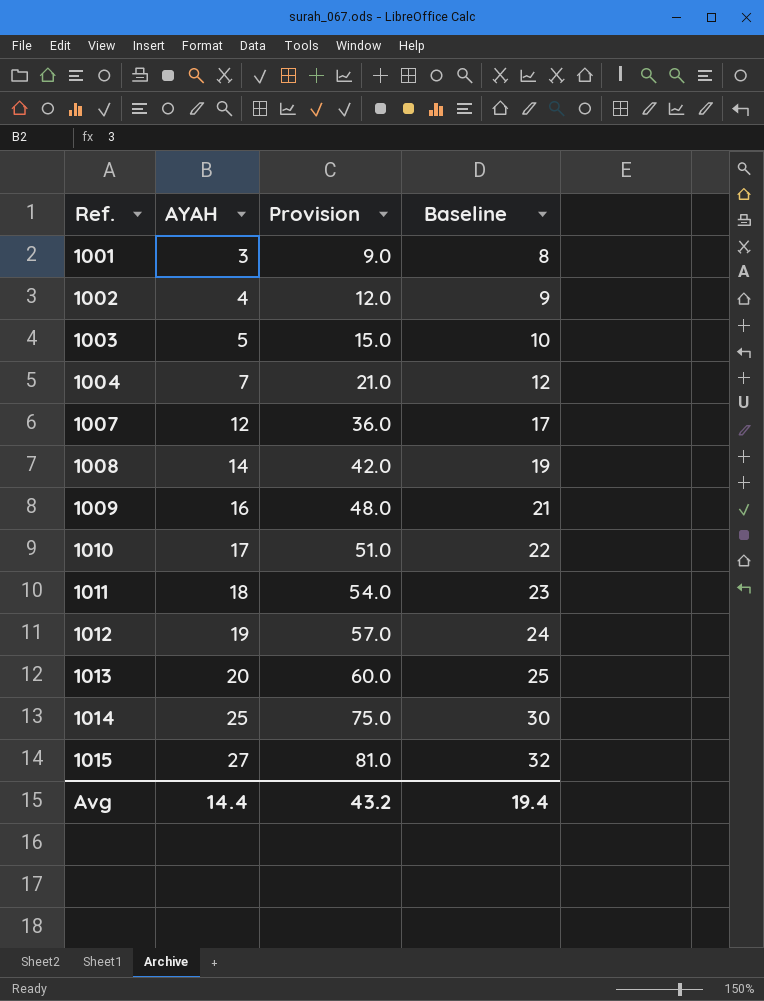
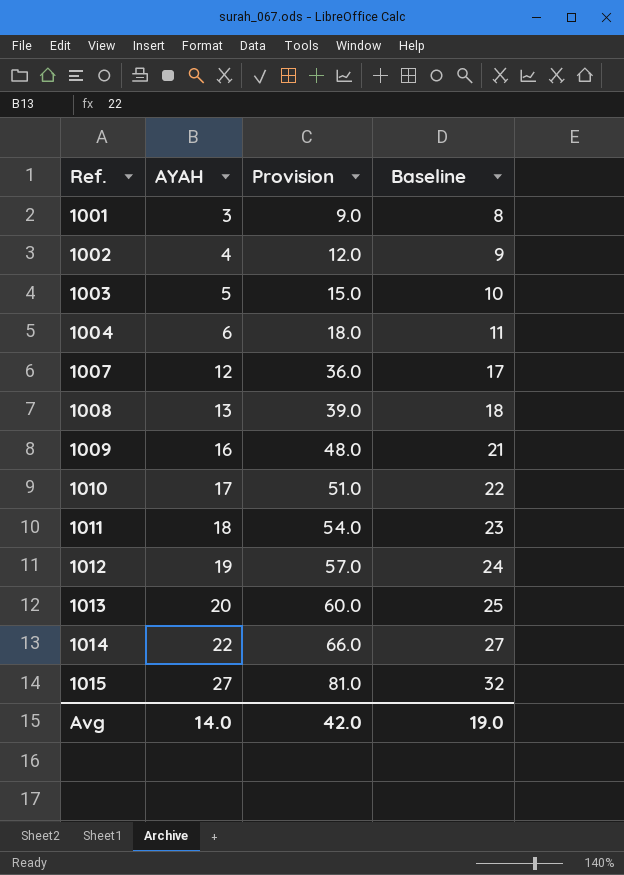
1004 | AYAH: 7 -> 6
1004 | Provision: 21.0 -> 18.0
1004 | Baseline: 12 -> 11
1008 | AYAH: 14 -> 13
1008 | Provision: 42.0 -> 39.0
1008 | Baseline: 19 -> 18
1014 | AYAH: 25 -> 22
1014 | Provision: 75.0 -> 66.0
1014 | Baseline: 30 -> 27
Avg | AYAH: 14.4 -> 14.0
Avg | Provision: 43.2 -> 42.0
Avg | Baseline: 19.4 -> 19.0

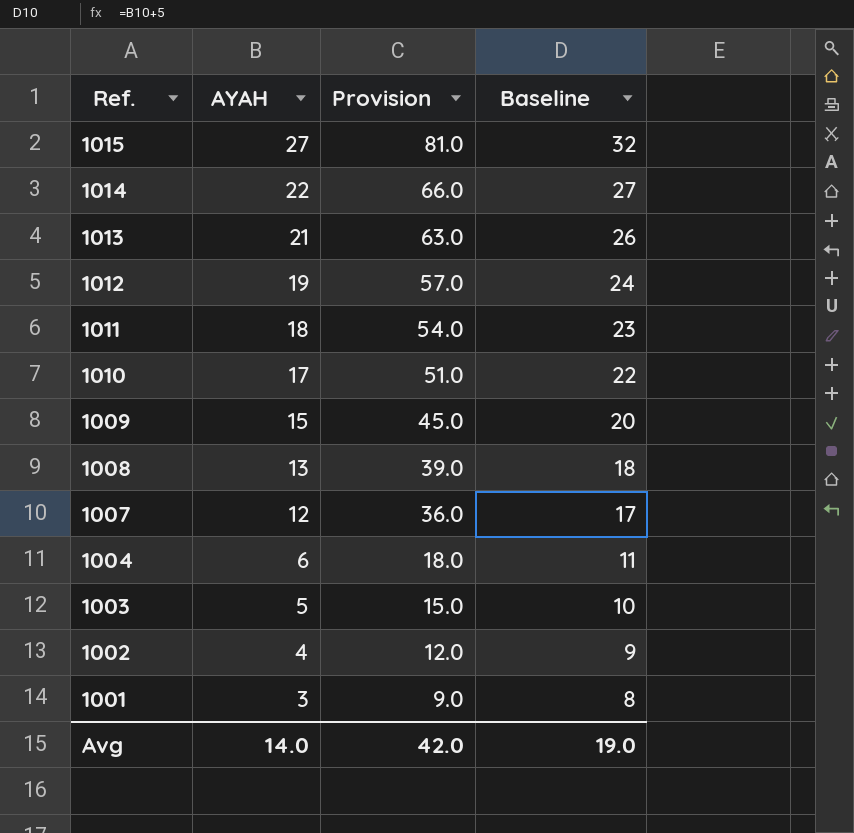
row order: Ref. ascending -> Ref. descending
1013 | AYAH: 20 -> 21
1013 | Provision: 60.0 -> 63.0
1013 | Baseline: 25 -> 26
1009 | AYAH: 16 -> 15
1009 | Provision: 48.0 -> 45.0
1009 | Baseline: 21 -> 20

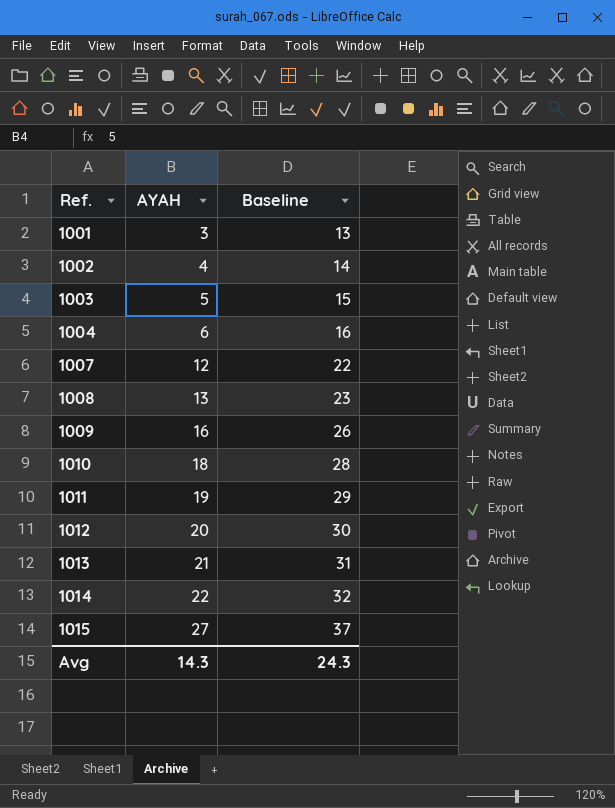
row order: Ref. descending -> Ref. ascending
column Provision | formula: [AYAH] * 3 -> none
column Baseline | formula: [AYAH] + 5 -> [AYAH] + 10
1009 | AYAH: 15 -> 16
1010 | AYAH: 17 -> 18
1011 | AYAH: 18 -> 19
1012 | AYAH: 19 -> 20
Avg | AYAH: 14.0 -> 14.3
Avg | Baseline: 19.0 -> 24.3

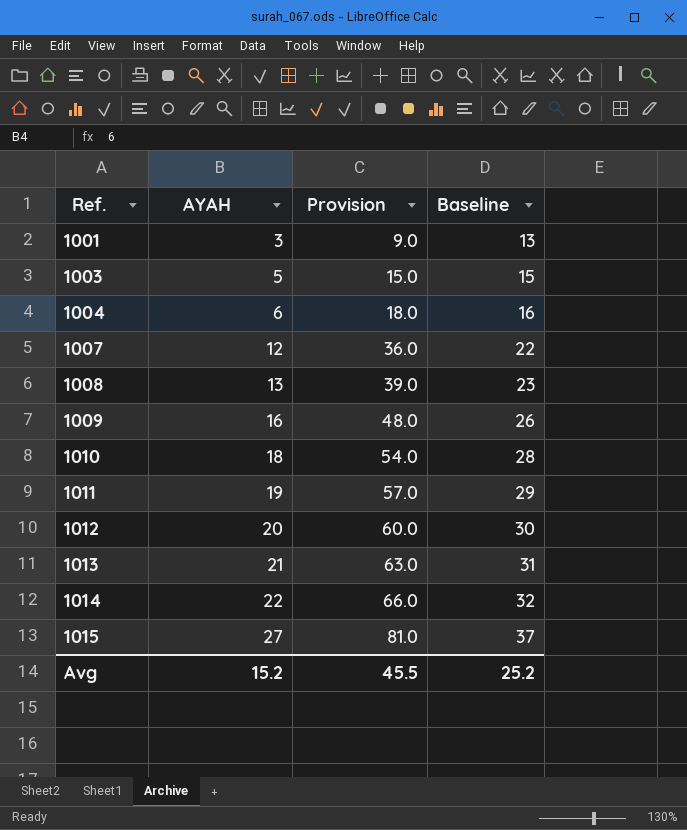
column Provision | formula: none -> [AYAH] * 3
row 1002: 4 | 14 -> none
Avg | AYAH: 14.3 -> 15.2
Avg | Baseline: 24.3 -> 25.2

